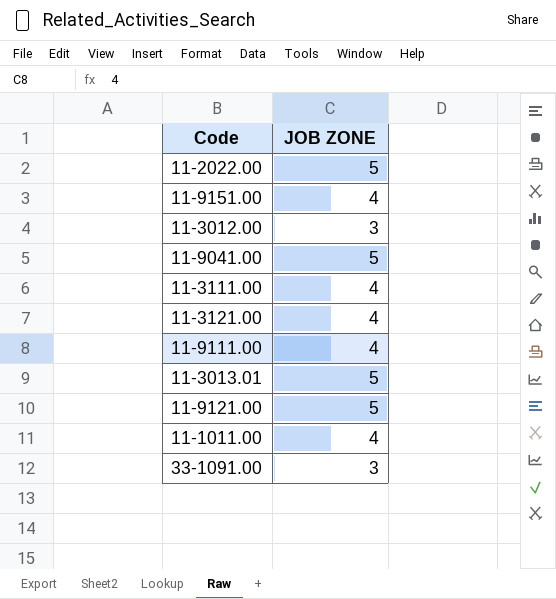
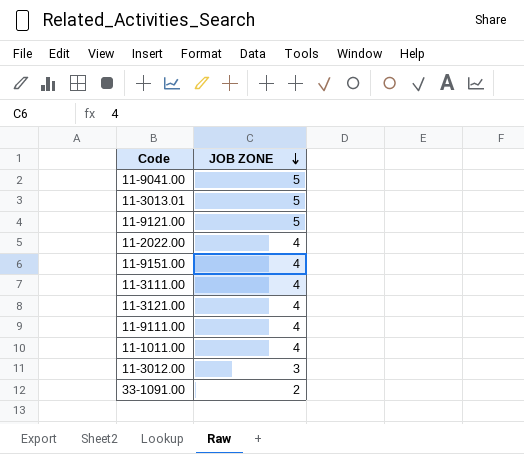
row order: none -> JOB ZONE descending
11-2022.00 | JOB ZONE: 5 -> 4
33-1091.00 | JOB ZONE: 3 -> 2

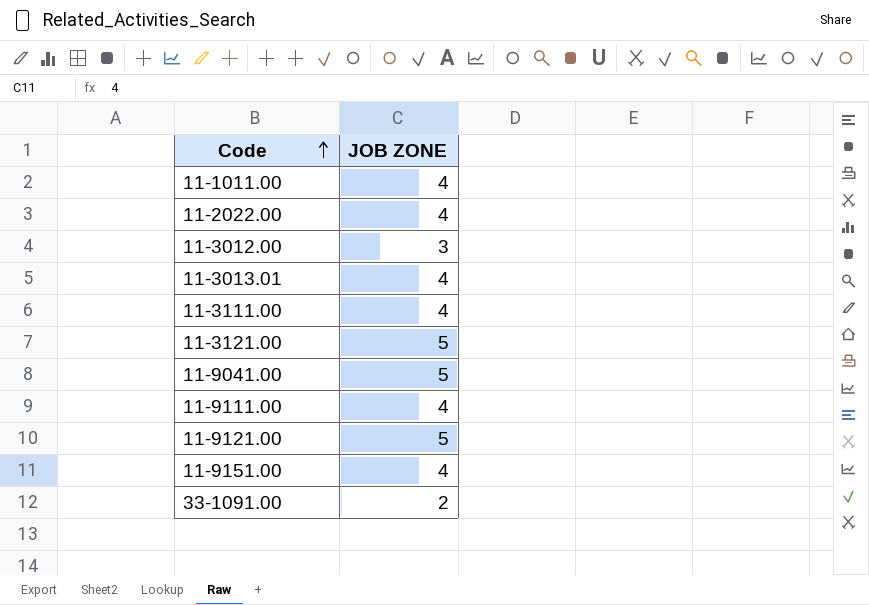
row order: JOB ZONE descending -> Code ascending
11-3013.01 | JOB ZONE: 5 -> 4
11-3121.00 | JOB ZONE: 4 -> 5

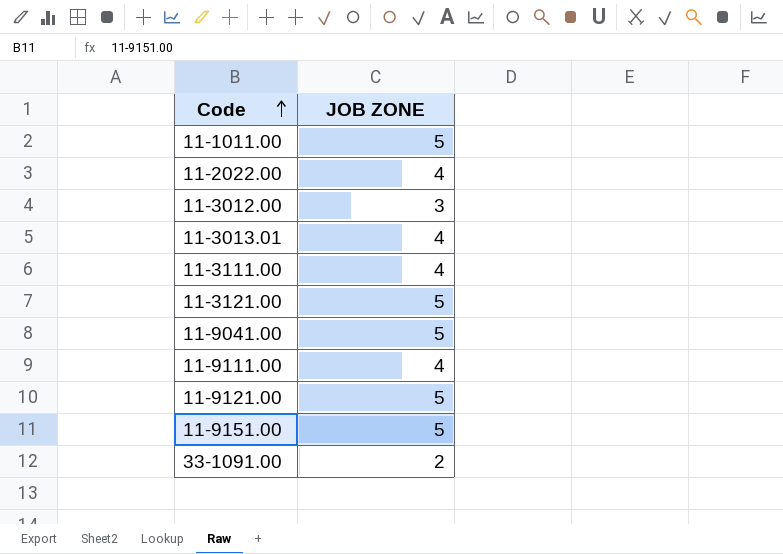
11-1011.00 | JOB ZONE: 4 -> 5
11-9151.00 | JOB ZONE: 4 -> 5

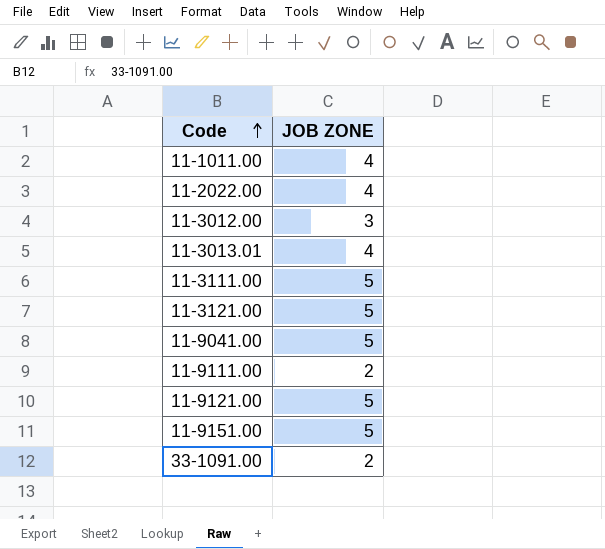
11-1011.00 | JOB ZONE: 5 -> 4
11-3111.00 | JOB ZONE: 4 -> 5
11-9111.00 | JOB ZONE: 4 -> 2

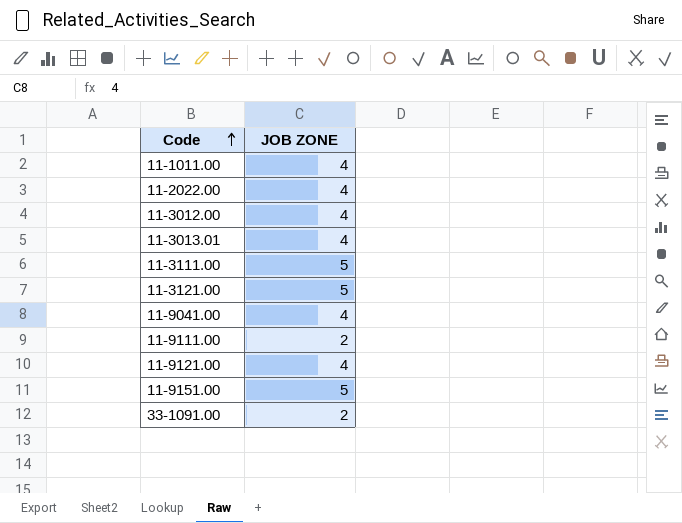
11-3012.00 | JOB ZONE: 3 -> 4
11-9041.00 | JOB ZONE: 5 -> 4
11-9121.00 | JOB ZONE: 5 -> 4

